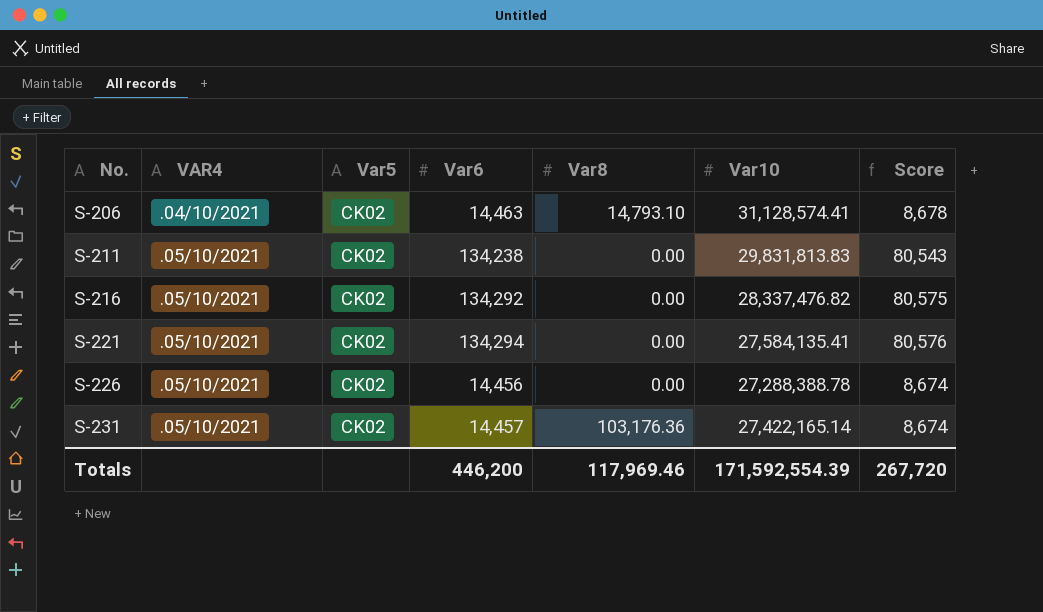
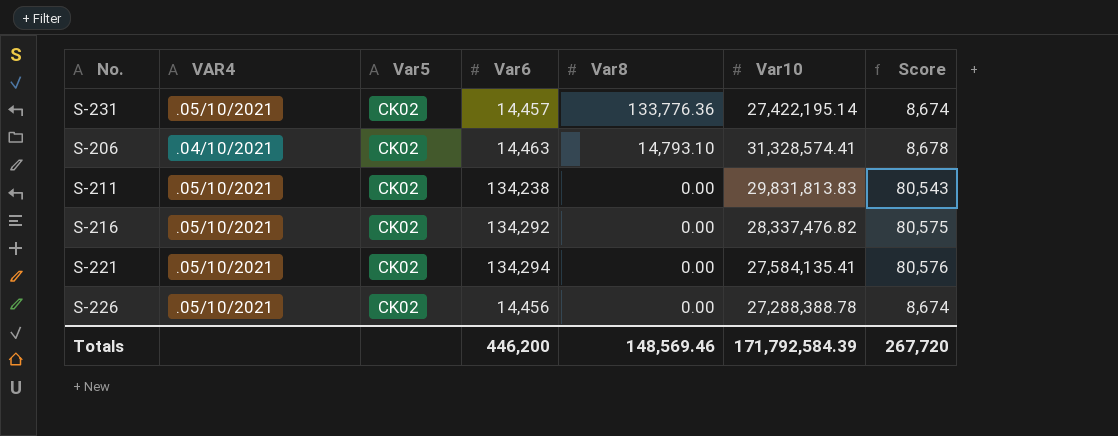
row order: No. ascending -> Var8 descending
S-231 | Var8: 103,176.36 -> 133,776.36
S-231 | Var10: 27,422,165.14 -> 27,422,195.14
S-206 | Var10: 31,128,574.41 -> 31,328,574.41
Totals | Var8: 117,969.46 -> 148,569.46
Totals | Var10: 171,592,554.39 -> 171,792,584.39

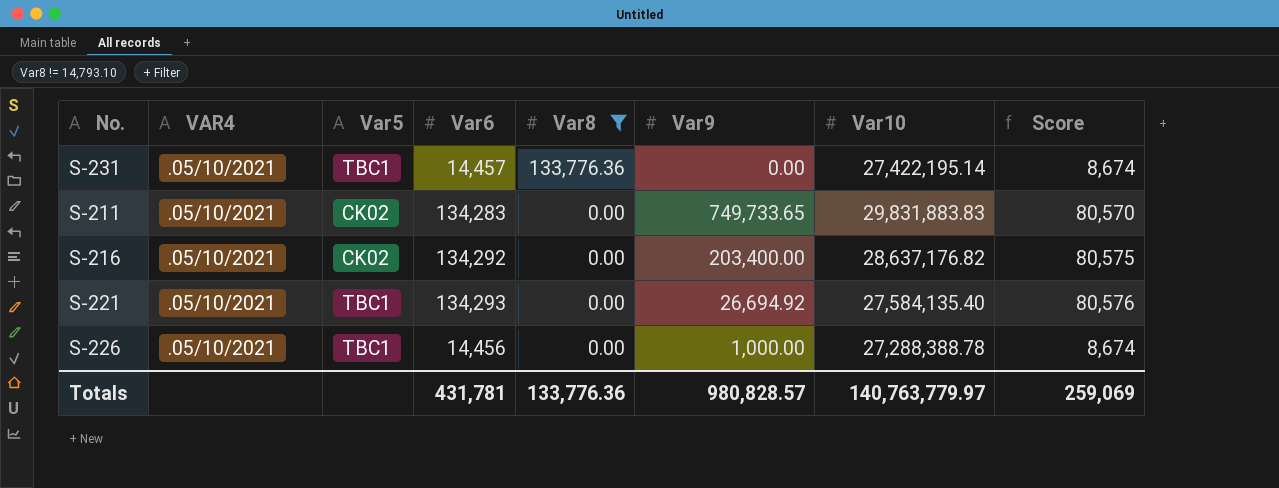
filter: none -> Var8 != 14,793.10
column Var9 | position: none -> 6
S-231 | Var5: CK02 -> TBC1
S-211 | Var6: 134,238 -> 134,283
S-211 | Var10: 29,831,813.83 -> 29,831,883.83
S-211 | Score: 80,543 -> 80,570
S-216 | Var10: 28,337,476.82 -> 28,637,176.82
S-221 | Var5: CK02 -> TBC1
S-221 | Var6: 134,294 -> 134,293
S-221 | Var10: 27,584,135.41 -> 27,584,135.40
S-226 | Var5: CK02 -> TBC1
Totals | Var6: 446,200 -> 431,781
Totals | Var8: 148,569.46 -> 133,776.36
Totals | Var10: 171,792,584.39 -> 140,763,779.97
Totals | Score: 267,720 -> 259,069

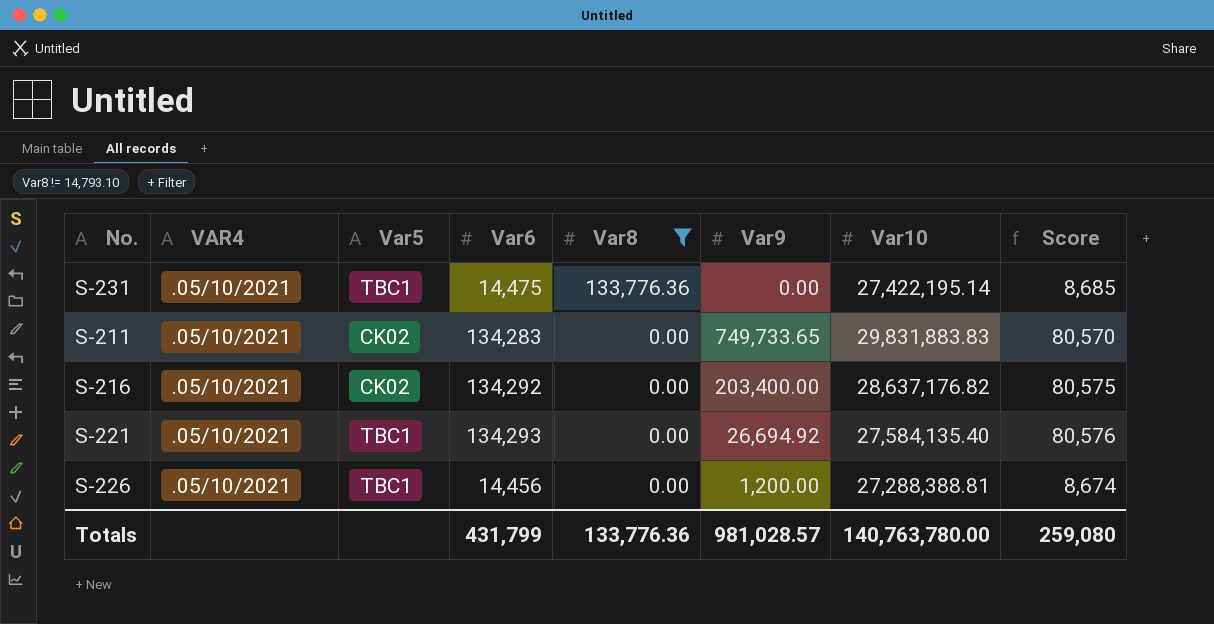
S-231 | Var6: 14,457 -> 14,475
S-231 | Score: 8,674 -> 8,685
S-226 | Var9: 1,000.00 -> 1,200.00
S-226 | Var10: 27,288,388.78 -> 27,288,388.81
Totals | Var6: 431,781 -> 431,799
Totals | Var9: 980,828.57 -> 981,028.57
Totals | Var10: 140,763,779.97 -> 140,763,780.00
Totals | Score: 259,069 -> 259,080

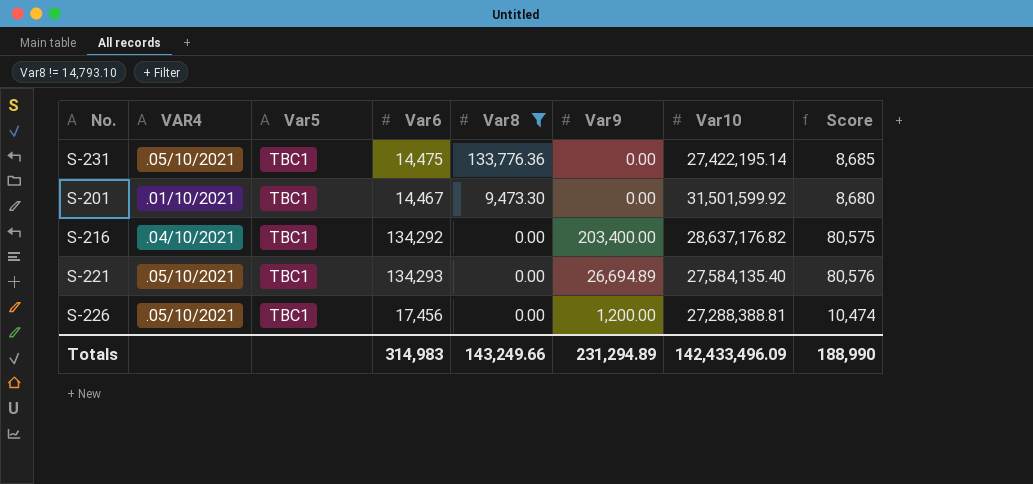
row S-211: .05/10/2021 | CK02 | 134,283 | 0.00 | 749,733.65 | 29,831,883.83 | 80,570 -> none
row S-201: none -> .01/10/2021 | TBC1 | 14,467 | 9,473.30 | 0.00 | 31,501,599.92 | 8,680
S-216 | VAR4: .05/10/2021 -> .04/10/2021
S-216 | Var5: CK02 -> TBC1
S-221 | Var9: 26,694.92 -> 26,694.89
S-226 | Var6: 14,456 -> 17,456
S-226 | Score: 8,674 -> 10,474
Totals | Var6: 431,799 -> 314,983
Totals | Var8: 133,776.36 -> 143,249.66
Totals | Var9: 981,028.57 -> 231,294.89
Totals | Var10: 140,763,780.00 -> 142,433,496.09
Totals | Score: 259,080 -> 188,990

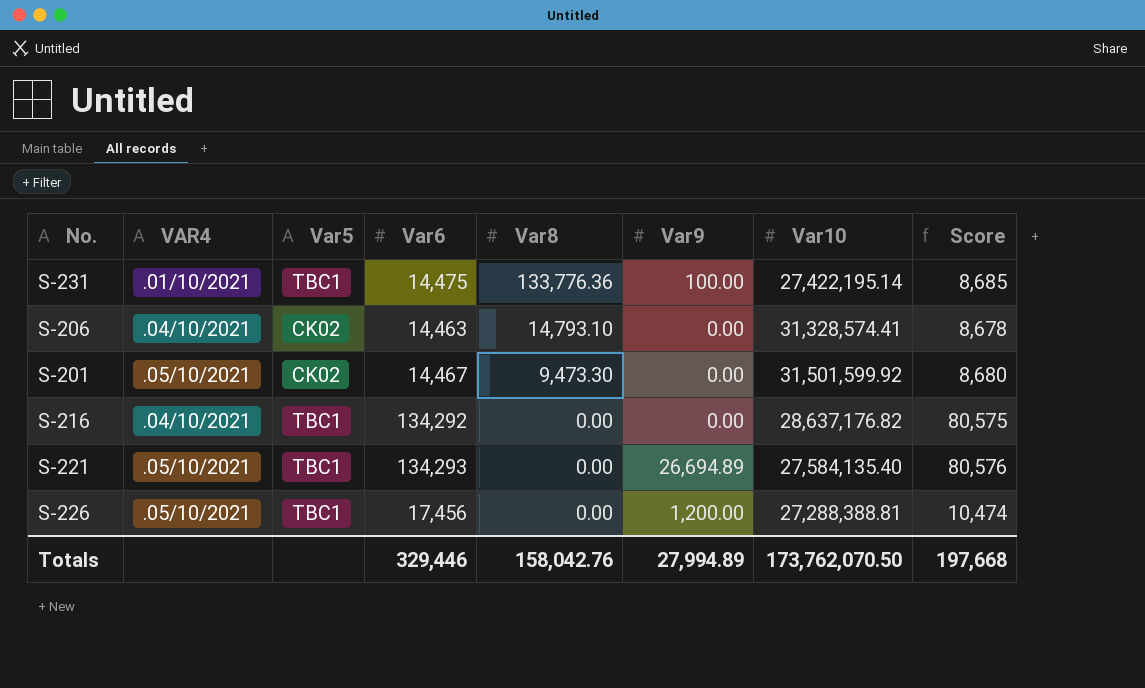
filter: Var8 != 14,793.10 -> none
S-231 | VAR4: .05/10/2021 -> .01/10/2021
S-231 | Var9: 0.00 -> 100.00
S-201 | VAR4: .01/10/2021 -> .05/10/2021
S-201 | Var5: TBC1 -> CK02
S-216 | Var9: 203,400.00 -> 0.00
Totals | Var6: 314,983 -> 329,446
Totals | Var8: 143,249.66 -> 158,042.76
Totals | Var9: 231,294.89 -> 27,994.89
Totals | Var10: 142,433,496.09 -> 173,762,070.50
Totals | Score: 188,990 -> 197,668

